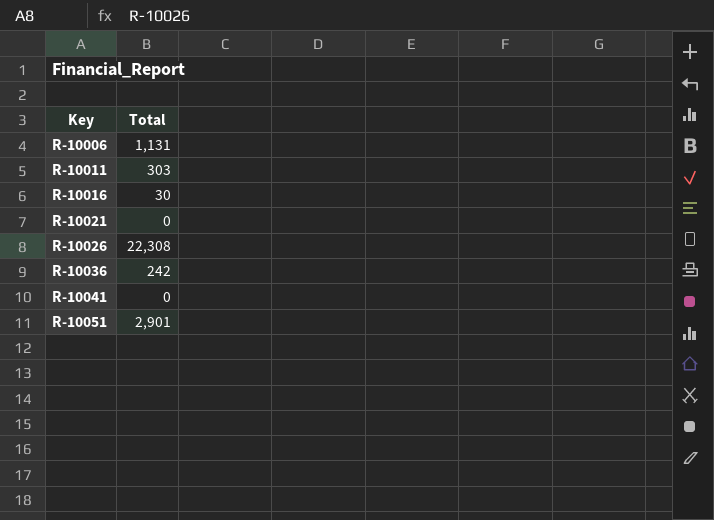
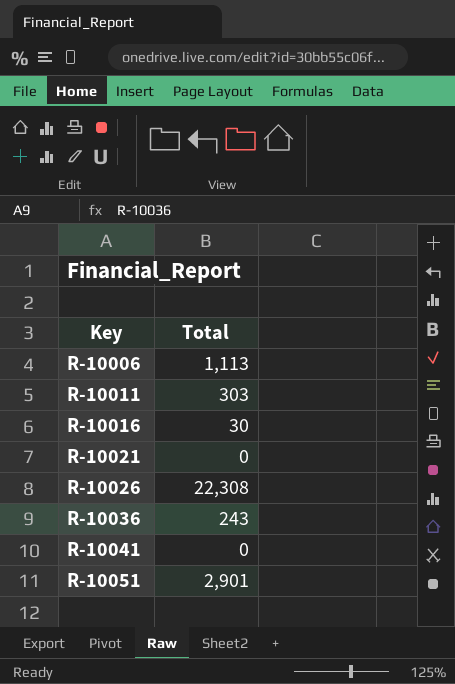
R-10006 | Total: 1,131 -> 1,113
R-10036 | Total: 242 -> 243

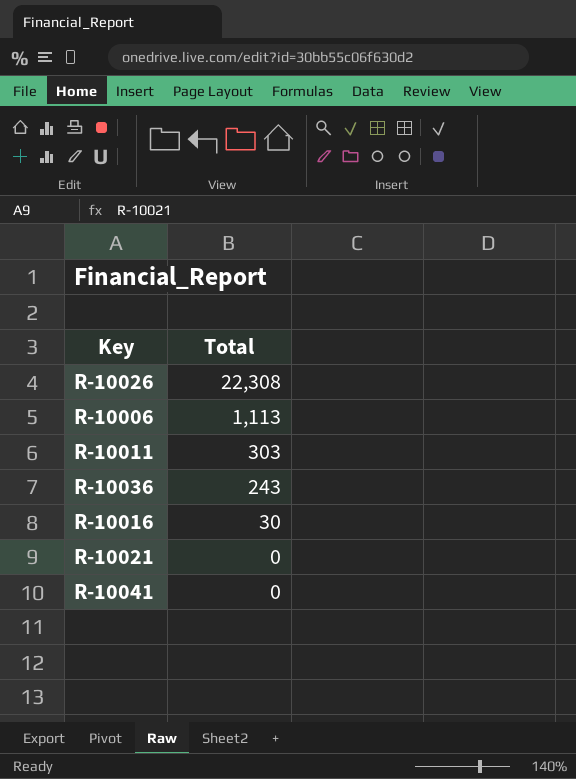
row order: Key ascending -> Total descending
row R-10051: 2,901 -> none

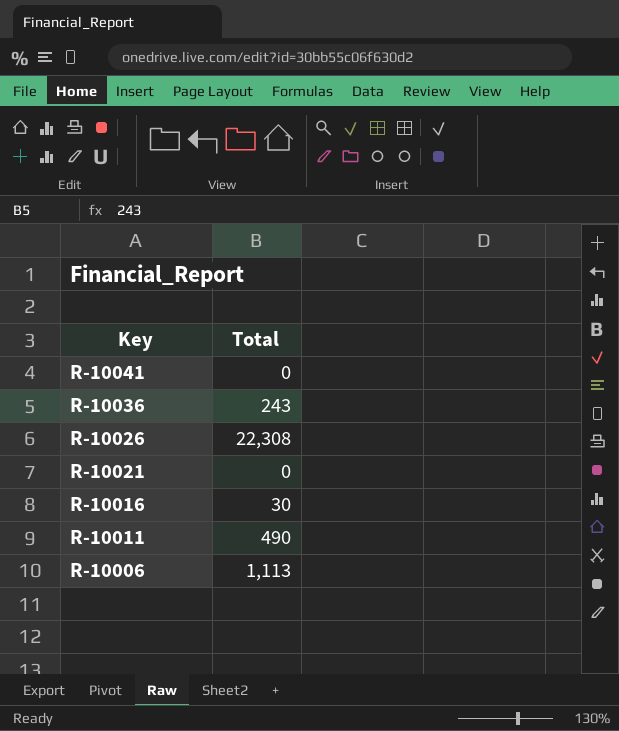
row order: Total descending -> Key descending
R-10011 | Total: 303 -> 490

